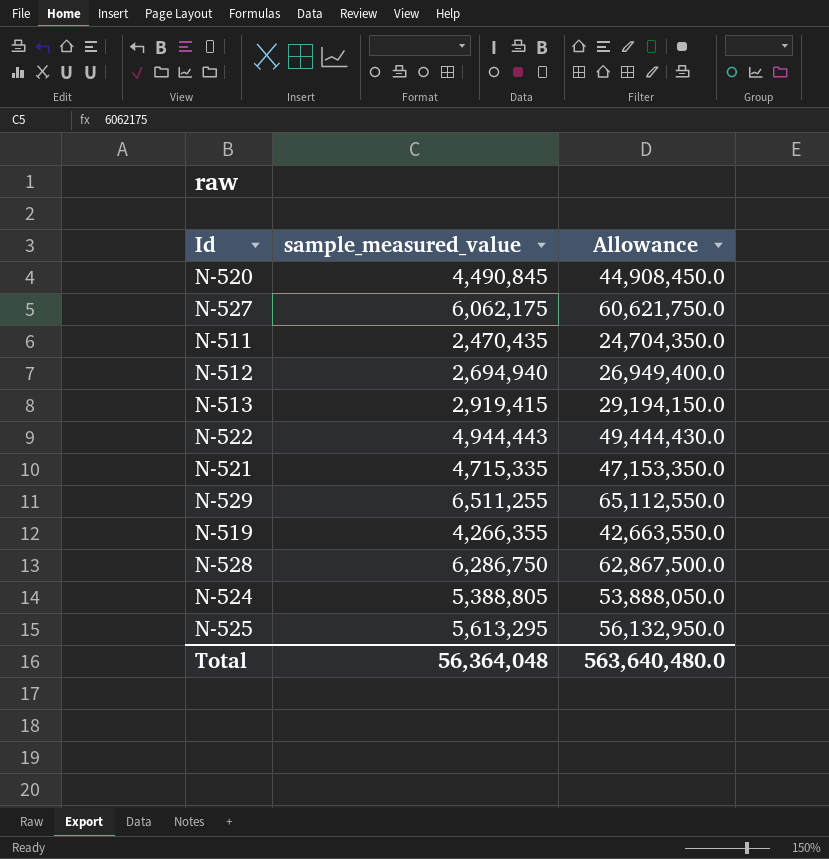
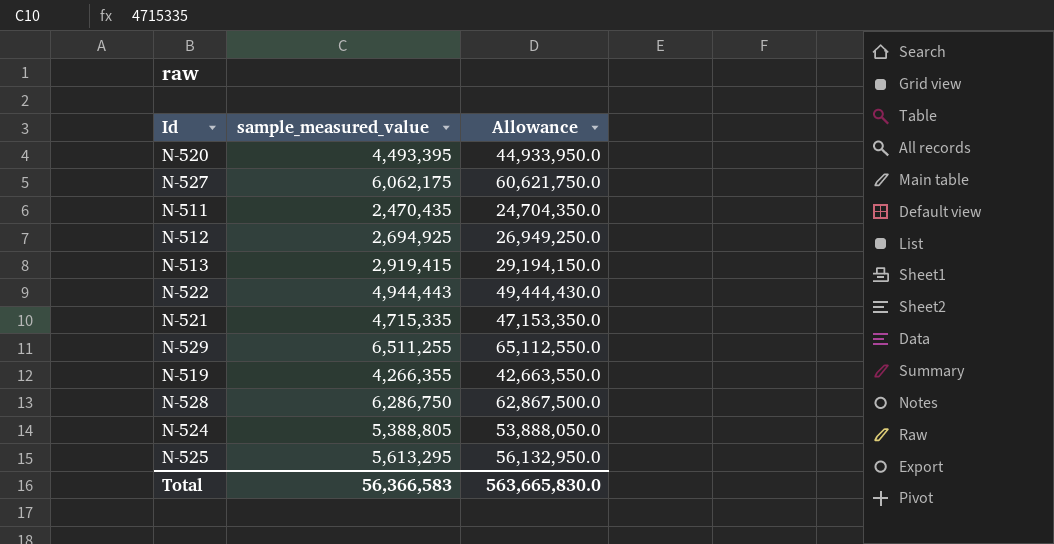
N-520 | sample_measured_value: 4,490,845 -> 4,493,395
N-520 | Allowance: 44,908,450.0 -> 44,933,950.0
N-512 | sample_measured_value: 2,694,940 -> 2,694,925
N-512 | Allowance: 26,949,400.0 -> 26,949,250.0
Total | sample_measured_value: 56,364,048 -> 56,366,583
Total | Allowance: 563,640,480.0 -> 563,665,830.0

